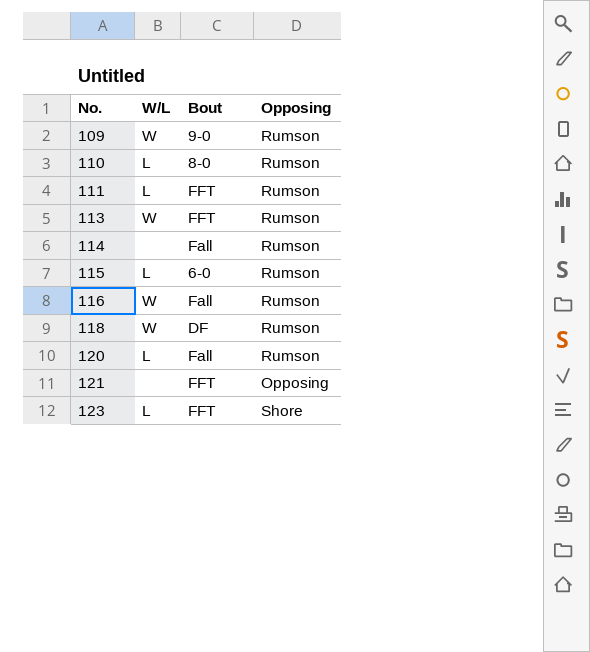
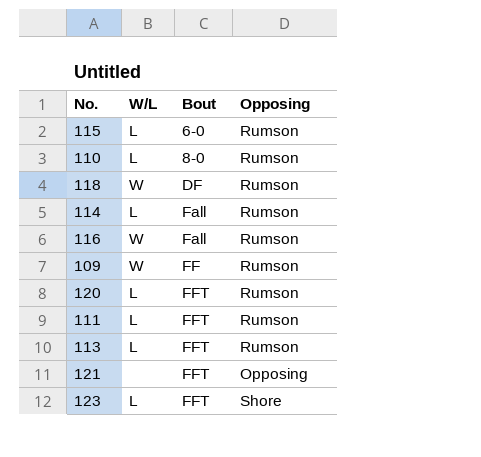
row order: No. ascending -> Bout ascending
114 | W/L: none -> L
109 | Bout: 9-0 -> FF
120 | Bout: Fall -> FFT
113 | W/L: W -> L

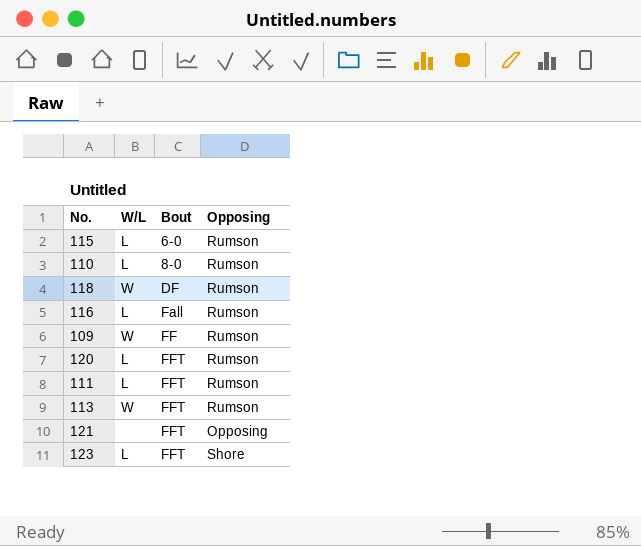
row 114: L | Fall | Rumson -> none
116 | W/L: W -> L
113 | W/L: L -> W

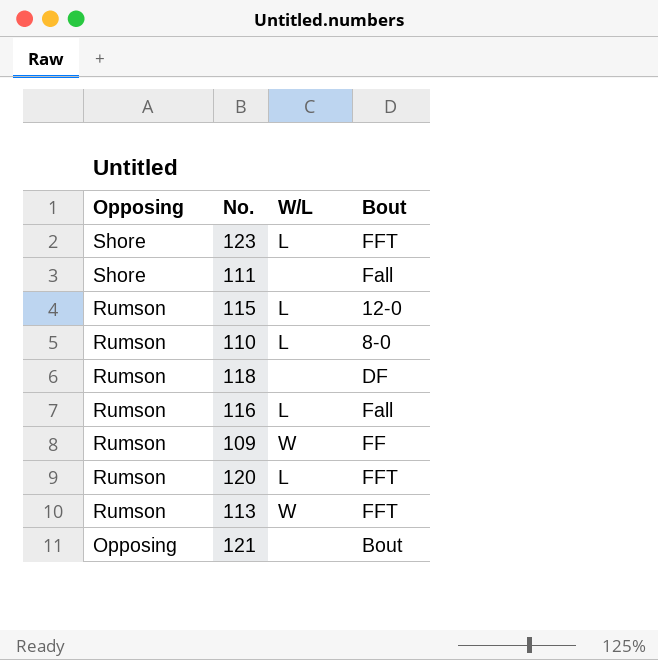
row order: Bout ascending -> Opposing descending
column Opposing | position: 4 -> 1
111 | Opposing: Rumson -> Shore
111 | W/L: L -> none
111 | Bout: FFT -> Fall
115 | Bout: 6-0 -> 12-0
118 | W/L: W -> none
121 | Bout: FFT -> Bout

